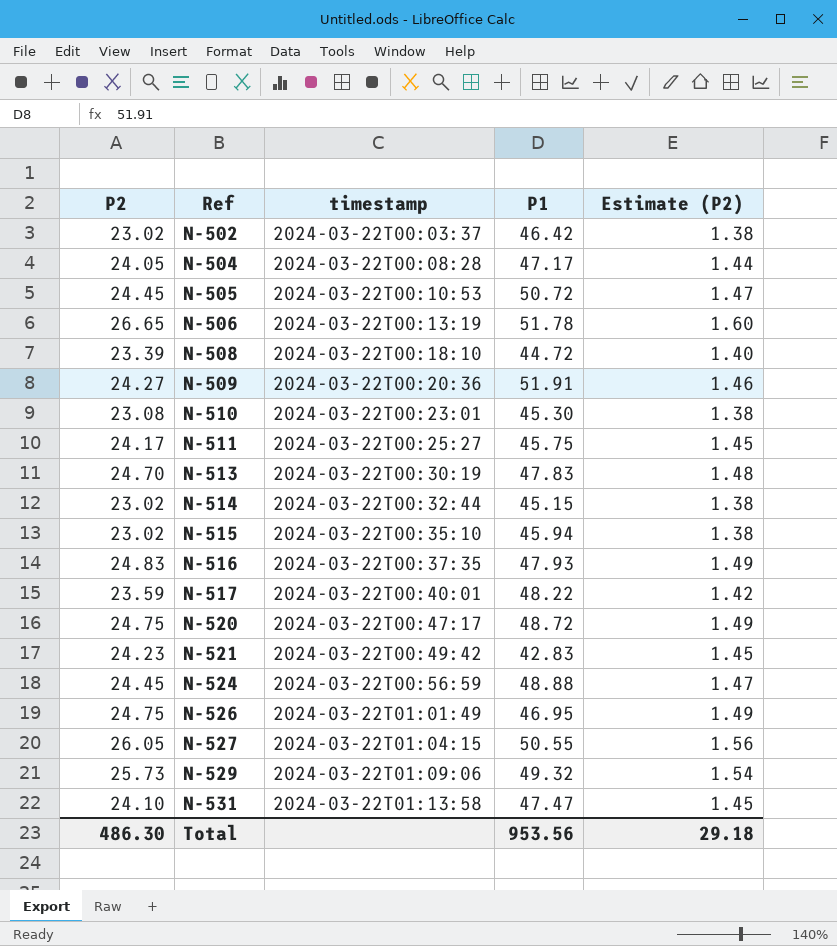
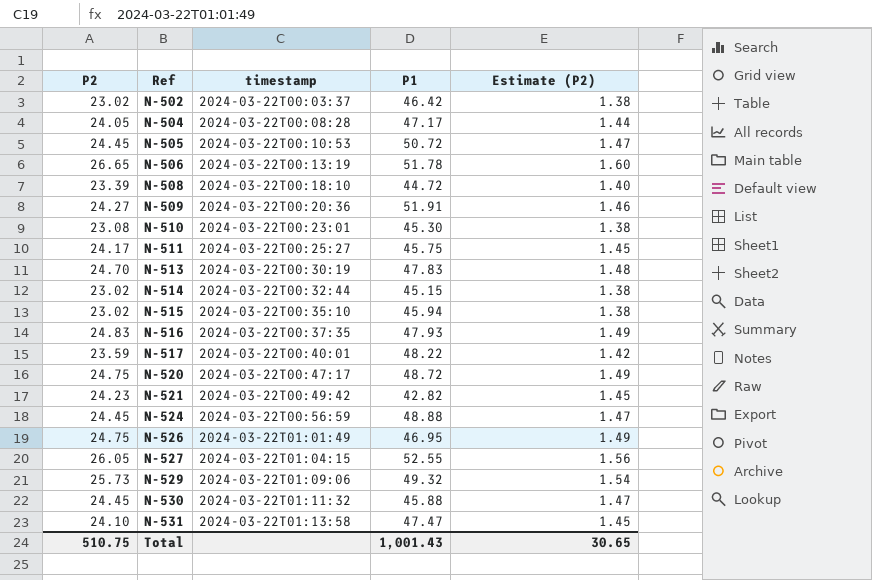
N-521 | P1: 42.83 -> 42.82
N-527 | P1: 50.55 -> 52.55
row N-530: none -> 24.45 | 2024-03-22T01:11:32 | 45.88 | 1.47
Total | P2: 486.30 -> 510.75
Total | P1: 953.56 -> 1,001.43
Total | Estimate (P2): 29.18 -> 30.65

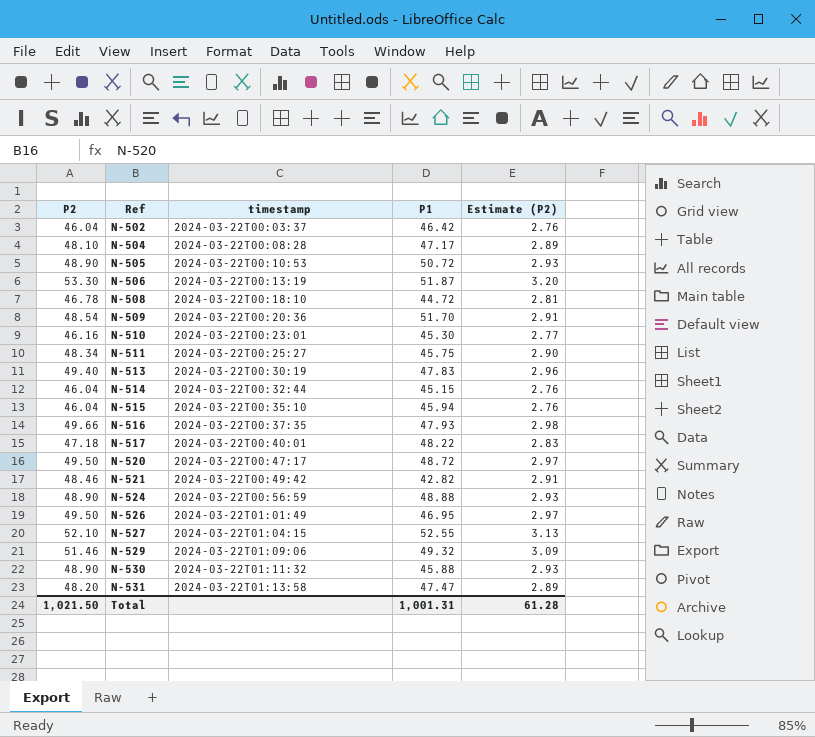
N-502 | P2: 23.02 -> 46.04
N-502 | Estimate (P2): 1.38 -> 2.76
N-504 | P2: 24.05 -> 48.10
N-504 | Estimate (P2): 1.44 -> 2.89
N-505 | P2: 24.45 -> 48.90
N-505 | Estimate (P2): 1.47 -> 2.93
N-506 | P2: 26.65 -> 53.30
N-506 | P1: 51.78 -> 51.87
N-506 | Estimate (P2): 1.60 -> 3.20
N-508 | P2: 23.39 -> 46.78
N-508 | Estimate (P2): 1.40 -> 2.81
N-509 | P2: 24.27 -> 48.54
N-509 | P1: 51.91 -> 51.70
N-509 | Estimate (P2): 1.46 -> 2.91
N-510 | P2: 23.08 -> 46.16
N-510 | Estimate (P2): 1.38 -> 2.77
N-511 | P2: 24.17 -> 48.34
N-511 | Estimate (P2): 1.45 -> 2.90
N-513 | P2: 24.70 -> 49.40
N-513 | Estimate (P2): 1.48 -> 2.96
N-514 | P2: 23.02 -> 46.04
N-514 | Estimate (P2): 1.38 -> 2.76
N-515 | P2: 23.02 -> 46.04
N-515 | Estimate (P2): 1.38 -> 2.76
N-516 | P2: 24.83 -> 49.66
N-516 | Estimate (P2): 1.49 -> 2.98
N-517 | P2: 23.59 -> 47.18
N-517 | Estimate (P2): 1.42 -> 2.83
N-520 | P2: 24.75 -> 49.50
N-520 | Estimate (P2): 1.49 -> 2.97
N-521 | P2: 24.23 -> 48.46
N-521 | Estimate (P2): 1.45 -> 2.91
N-524 | P2: 24.45 -> 48.90
N-524 | Estimate (P2): 1.47 -> 2.93
N-526 | P2: 24.75 -> 49.50
N-526 | Estimate (P2): 1.49 -> 2.97
N-527 | P2: 26.05 -> 52.10
N-527 | Estimate (P2): 1.56 -> 3.13
N-529 | P2: 25.73 -> 51.46
N-529 | Estimate (P2): 1.54 -> 3.09
N-530 | P2: 24.45 -> 48.90
N-530 | Estimate (P2): 1.47 -> 2.93
N-531 | P2: 24.10 -> 48.20
N-531 | Estimate (P2): 1.45 -> 2.89
Total | P2: 510.75 -> 1,021.50
Total | P1: 1,001.43 -> 1,001.31
Total | Estimate (P2): 30.65 -> 61.28

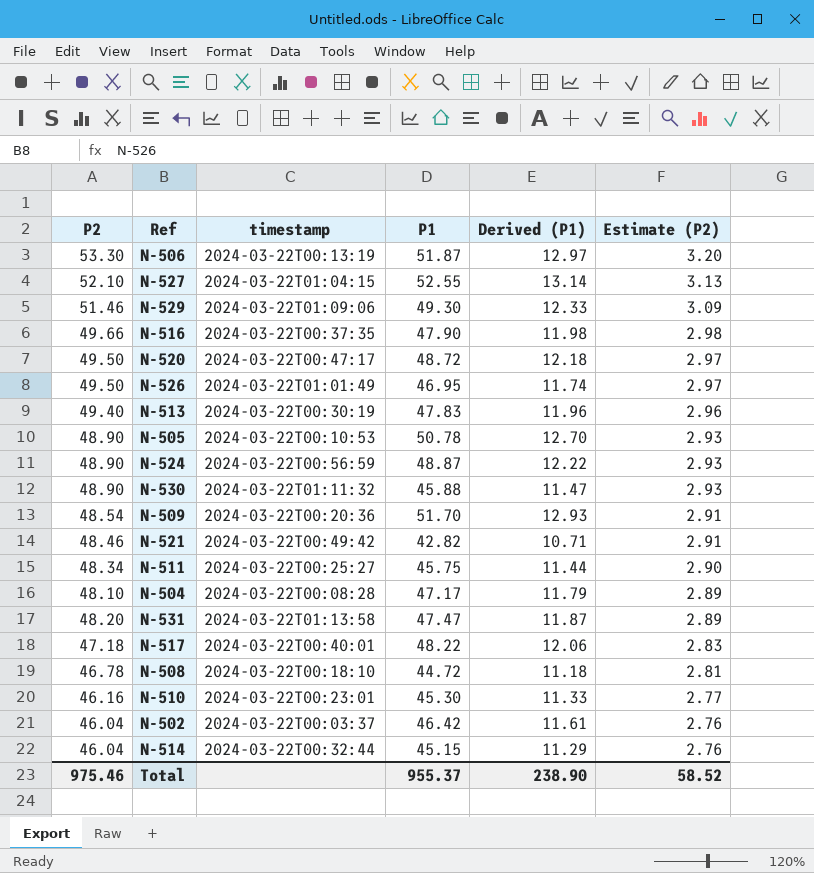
row order: Ref ascending -> Estimate (P2) descending
column Derived (P1) | formula: none -> [P1] * 0.25
row N-515: 46.04 | 2024-03-22T00:35:10 | 45.94 | 2.76 -> none
N-529 | P1: 49.32 -> 49.30
N-516 | P1: 47.93 -> 47.90
N-505 | P1: 50.72 -> 50.78
N-524 | P1: 48.88 -> 48.87
Total | P2: 1,021.50 -> 975.46
Total | P1: 1,001.31 -> 955.37
Total | Estimate (P2): 61.28 -> 58.52

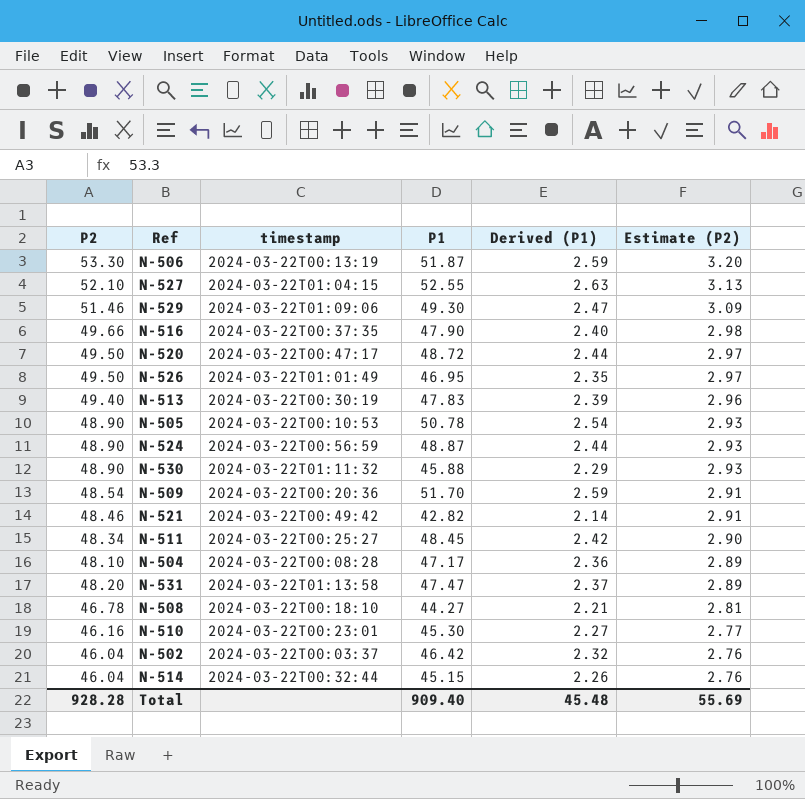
column Derived (P1) | formula: [P1] * 0.25 -> [P1] * 0.05
row N-517: 47.18 | 2024-03-22T00:40:01 | 48.22 | 12.06 | 2.83 -> none
N-511 | P1: 45.75 -> 48.45
N-508 | P1: 44.72 -> 44.27
Total | P2: 975.46 -> 928.28
Total | P1: 955.37 -> 909.40
Total | Derived (P1): 238.90 -> 45.48
Total | Estimate (P2): 58.52 -> 55.69

